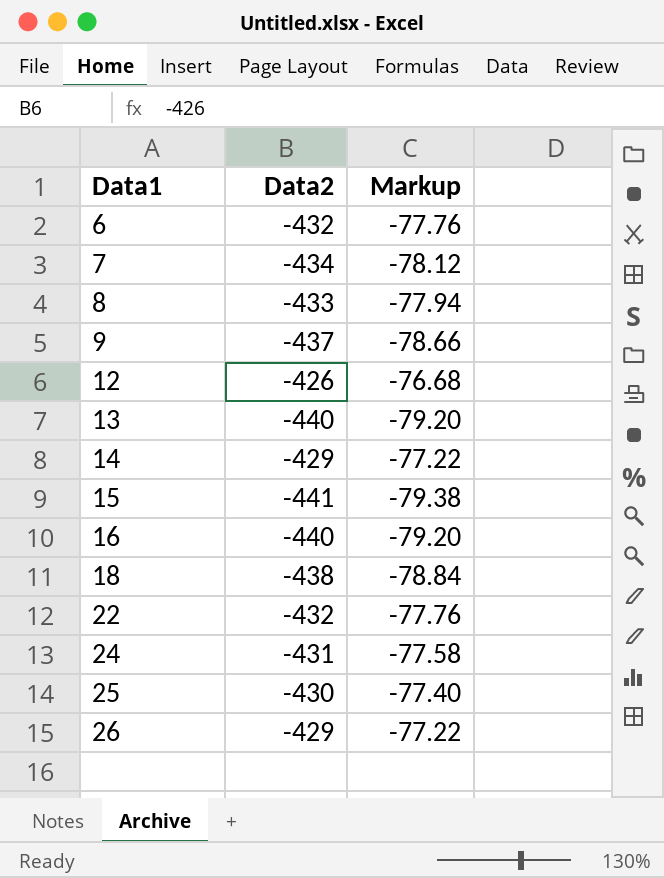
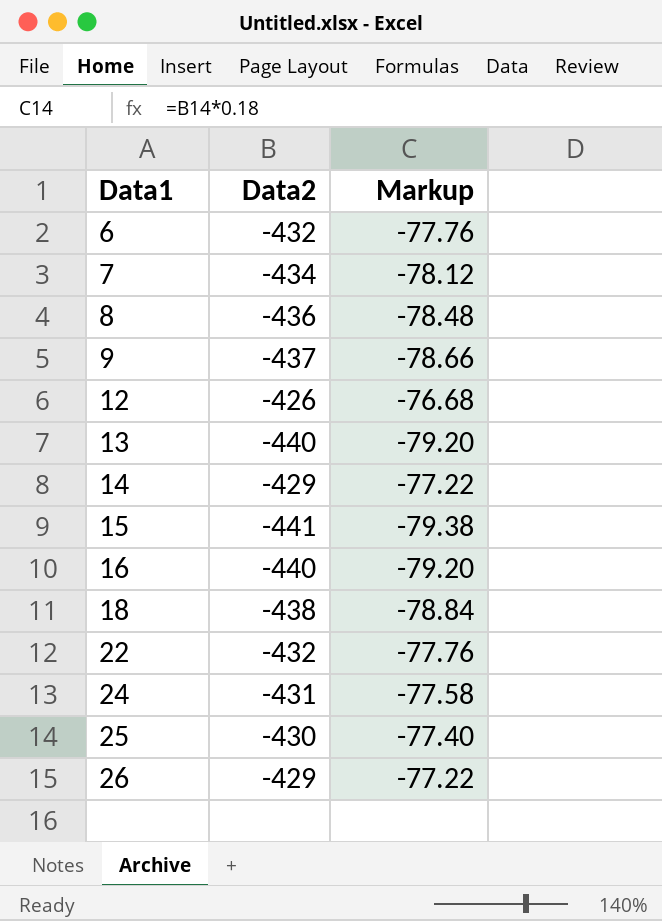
8 | Data2: -433 -> -436
8 | Markup: -77.94 -> -78.48

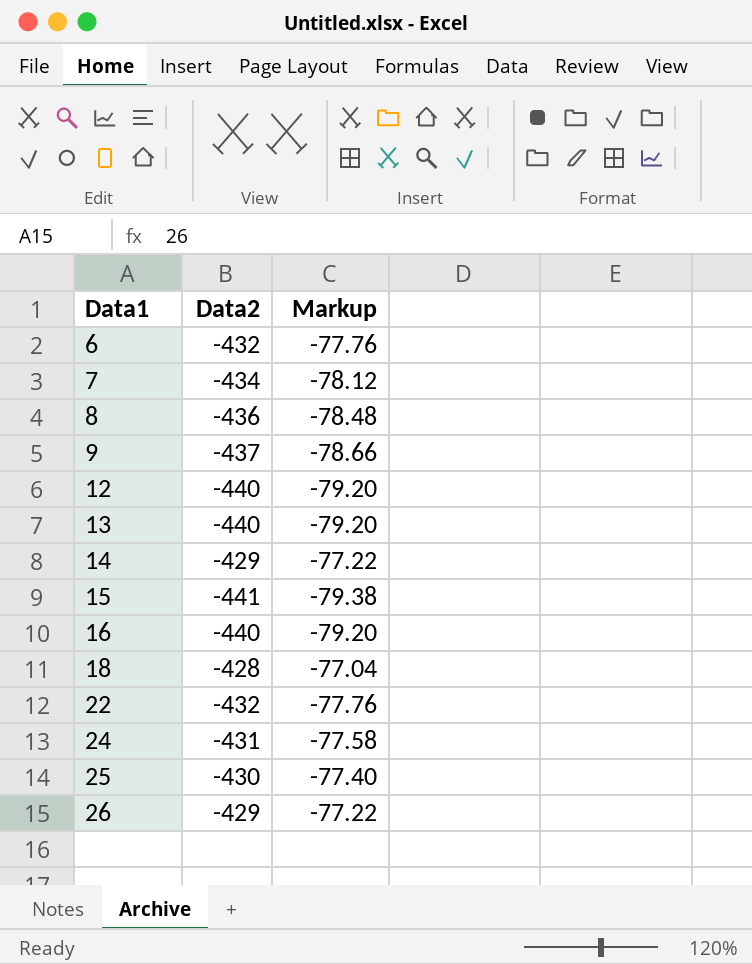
12 | Data2: -426 -> -440
12 | Markup: -76.68 -> -79.20
18 | Data2: -438 -> -428
18 | Markup: -78.84 -> -77.04

